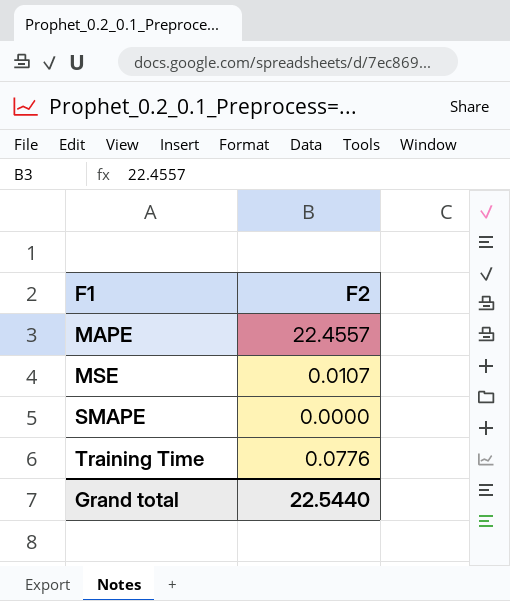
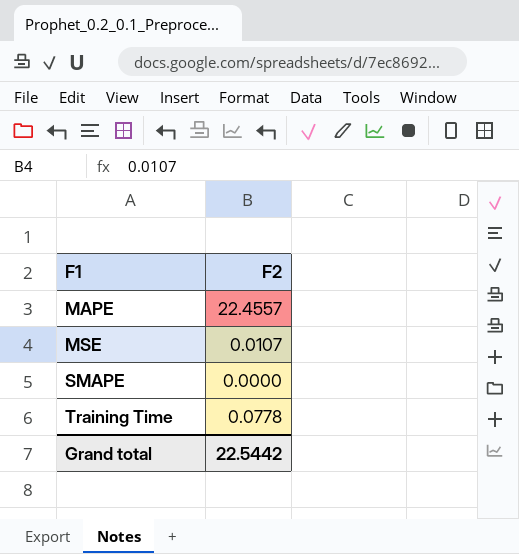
Training Time | F2: 0.0776 -> 0.0778
Grand total | F2: 22.5440 -> 22.5442

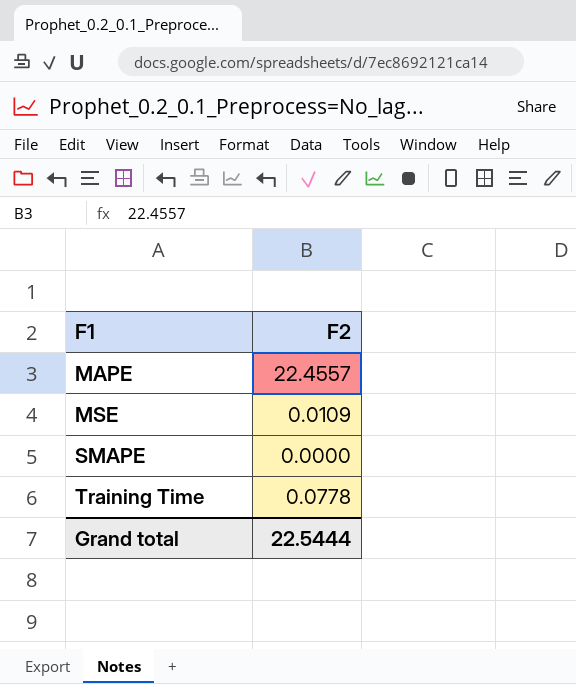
MSE | F2: 0.0107 -> 0.0109
Grand total | F2: 22.5442 -> 22.5444

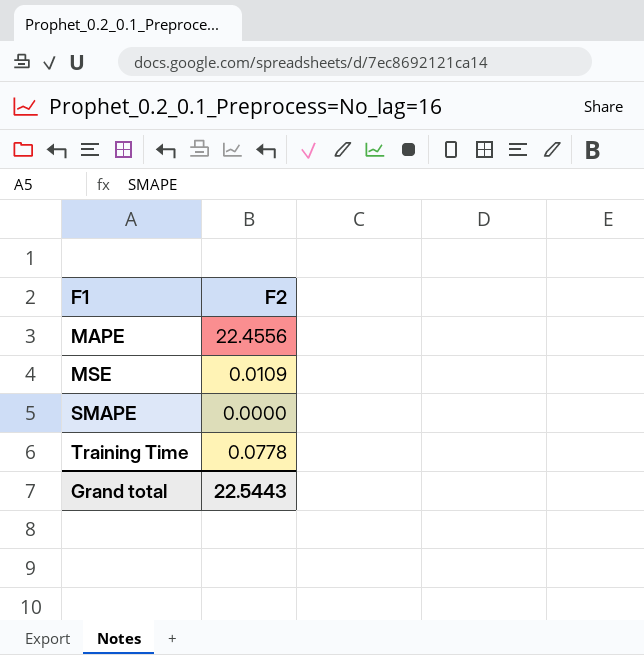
MAPE | F2: 22.4557 -> 22.4556
Grand total | F2: 22.5444 -> 22.5443

